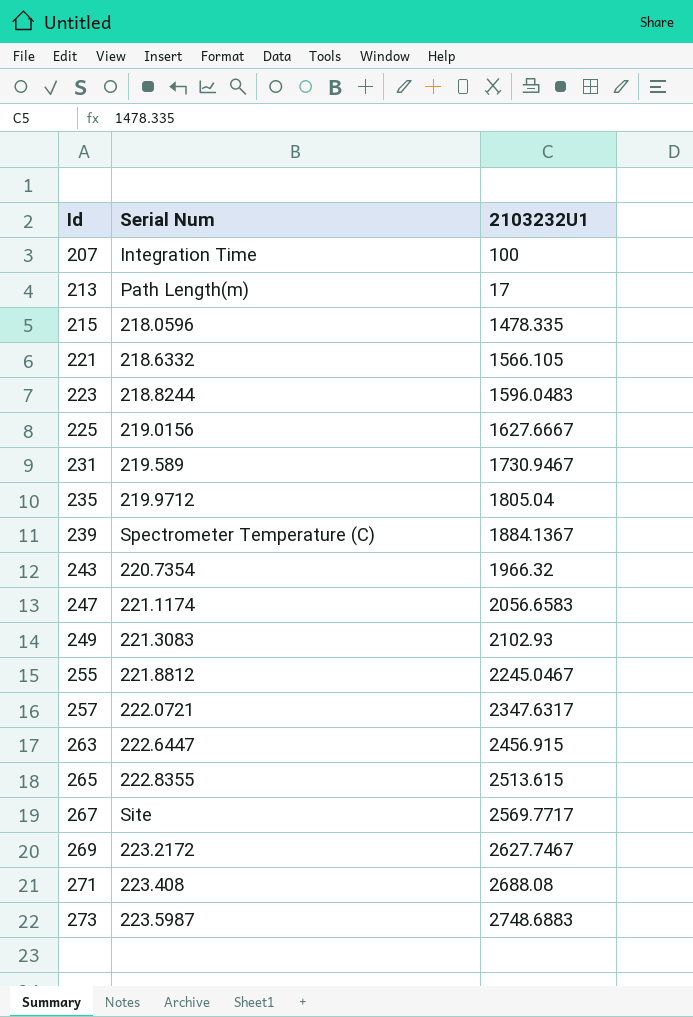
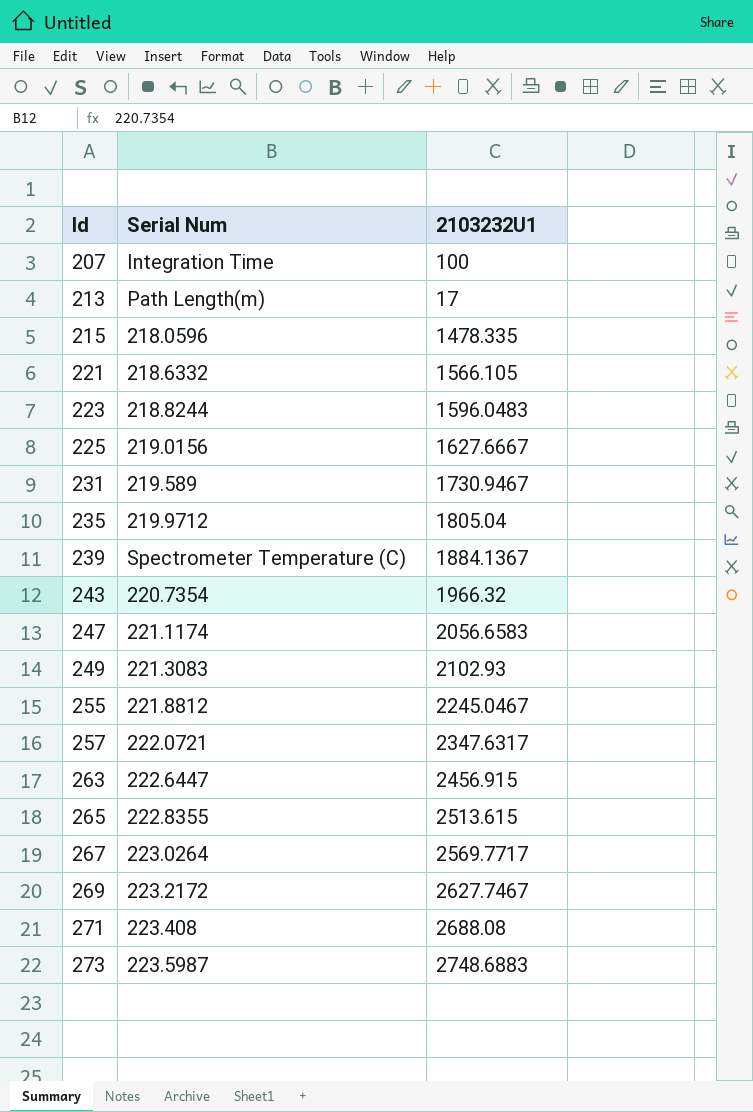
267 | Serial Num: Site -> 223.0264

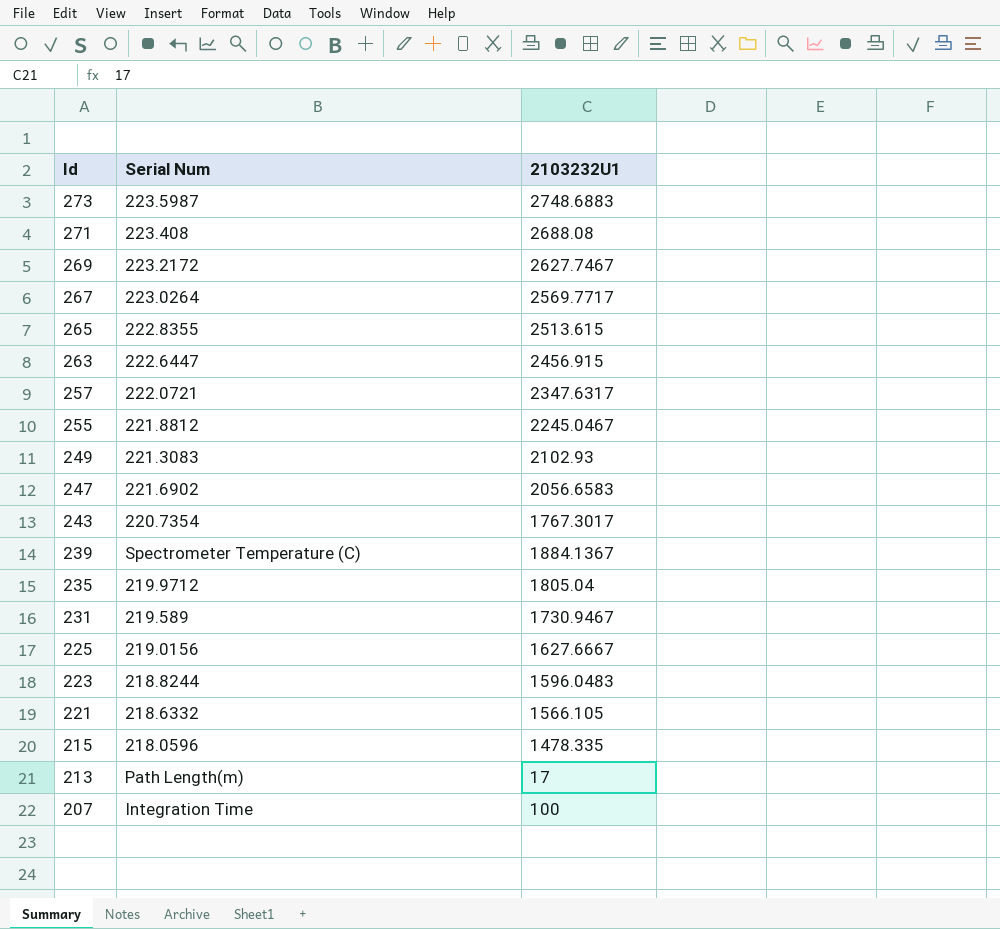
row order: Id ascending -> Id descending
247 | Serial Num: 221.1174 -> 221.6902
243 | 2103232U1: 1966.32 -> 1767.3017

